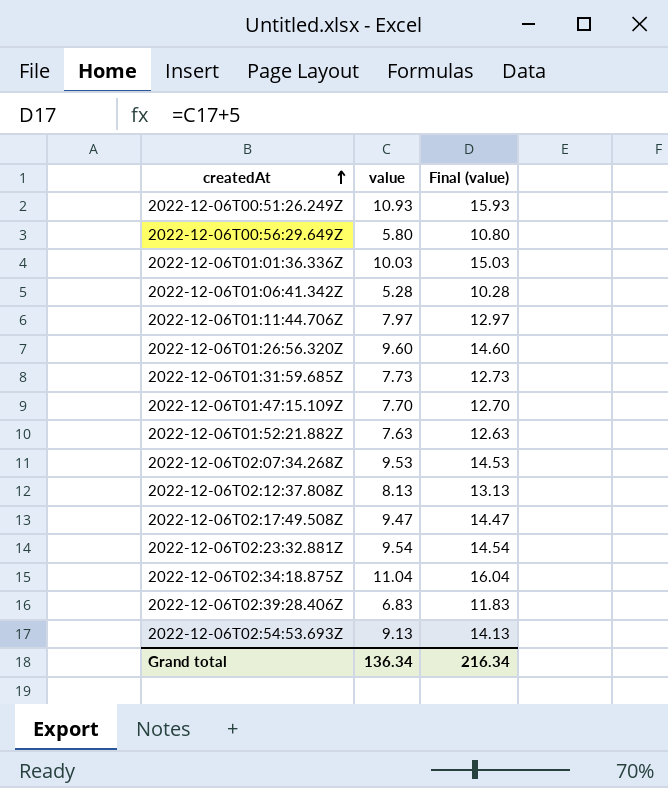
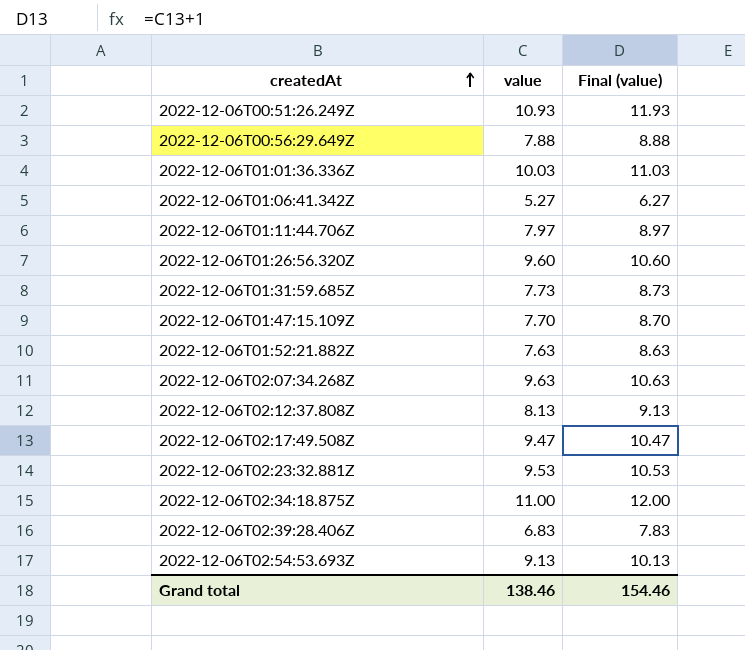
column Final (value) | formula: [value] + 5 -> [value] + 1
2022-12-06T00:56:29.649Z | value: 5.80 -> 7.88
2022-12-06T01:06:41.342Z | value: 5.28 -> 5.27
2022-12-06T02:07:34.268Z | value: 9.53 -> 9.63
2022-12-06T02:23:32.881Z | value: 9.54 -> 9.53
2022-12-06T02:34:18.875Z | value: 11.04 -> 11.00
Grand total | value: 136.34 -> 138.46
Grand total | Final (value): 216.34 -> 154.46

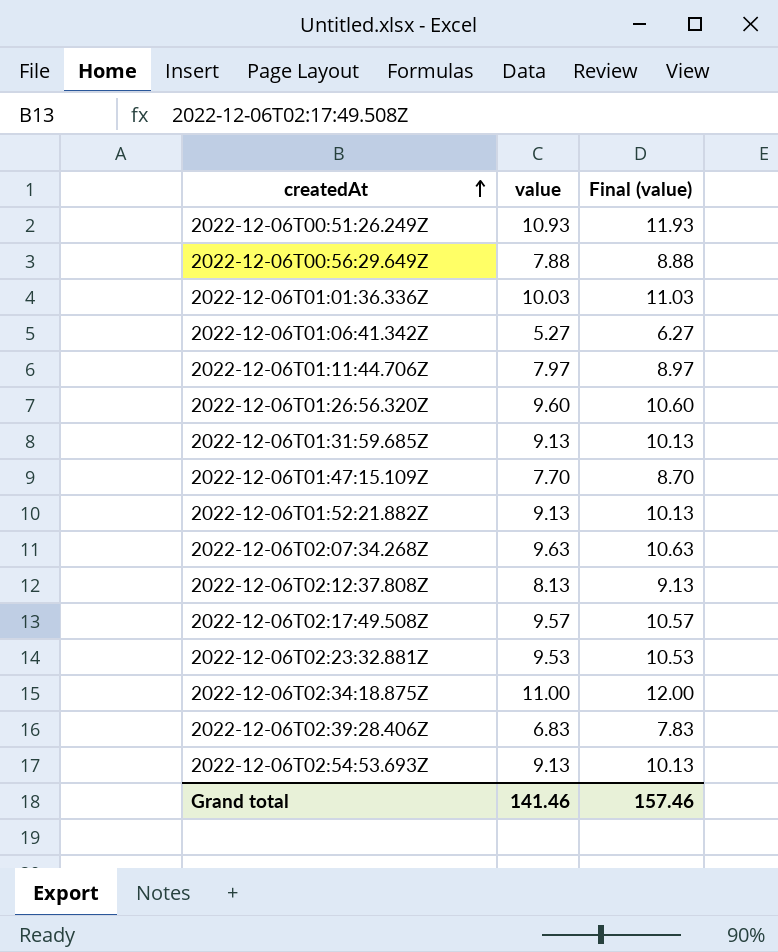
2022-12-06T01:31:59.685Z | value: 7.73 -> 9.13
2022-12-06T01:31:59.685Z | Final (value): 8.73 -> 10.13
2022-12-06T01:52:21.882Z | value: 7.63 -> 9.13
2022-12-06T01:52:21.882Z | Final (value): 8.63 -> 10.13
2022-12-06T02:17:49.508Z | value: 9.47 -> 9.57
2022-12-06T02:17:49.508Z | Final (value): 10.47 -> 10.57
Grand total | value: 138.46 -> 141.46
Grand total | Final (value): 154.46 -> 157.46

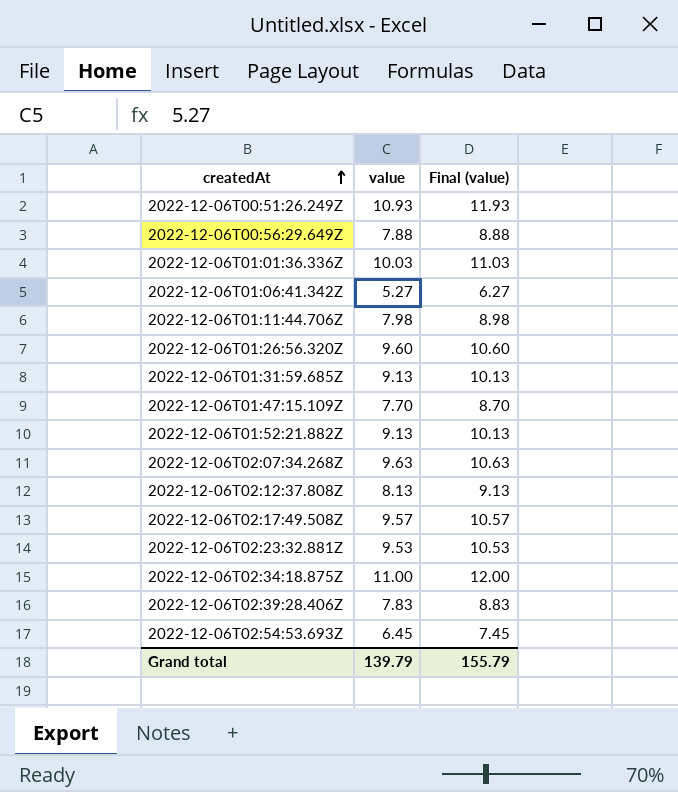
2022-12-06T01:11:44.706Z | value: 7.97 -> 7.98
2022-12-06T01:11:44.706Z | Final (value): 8.97 -> 8.98
2022-12-06T02:39:28.406Z | value: 6.83 -> 7.83
2022-12-06T02:39:28.406Z | Final (value): 7.83 -> 8.83
2022-12-06T02:54:53.693Z | value: 9.13 -> 6.45
2022-12-06T02:54:53.693Z | Final (value): 10.13 -> 7.45
Grand total | value: 141.46 -> 139.79
Grand total | Final (value): 157.46 -> 155.79

